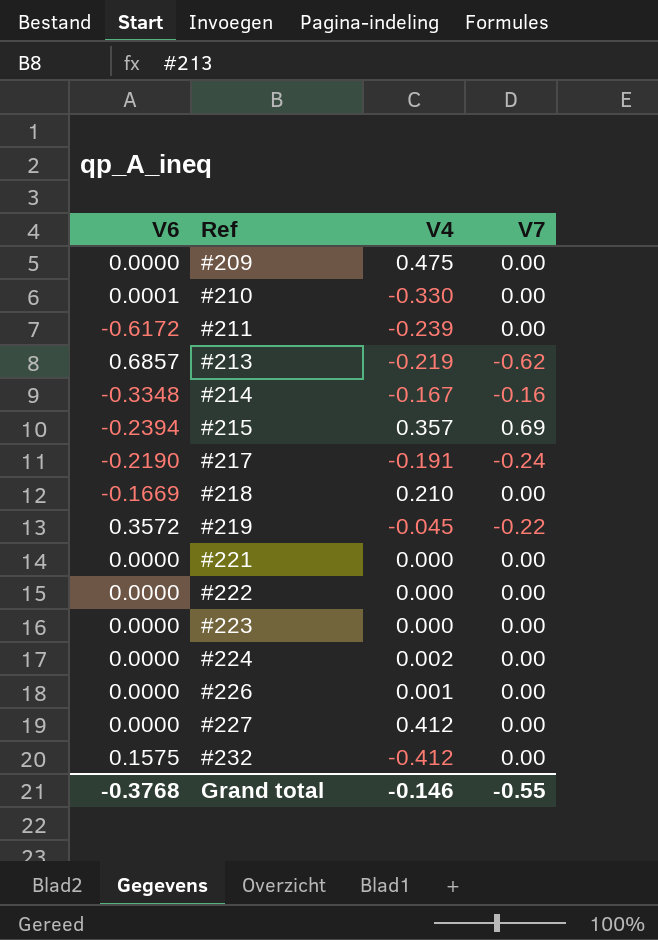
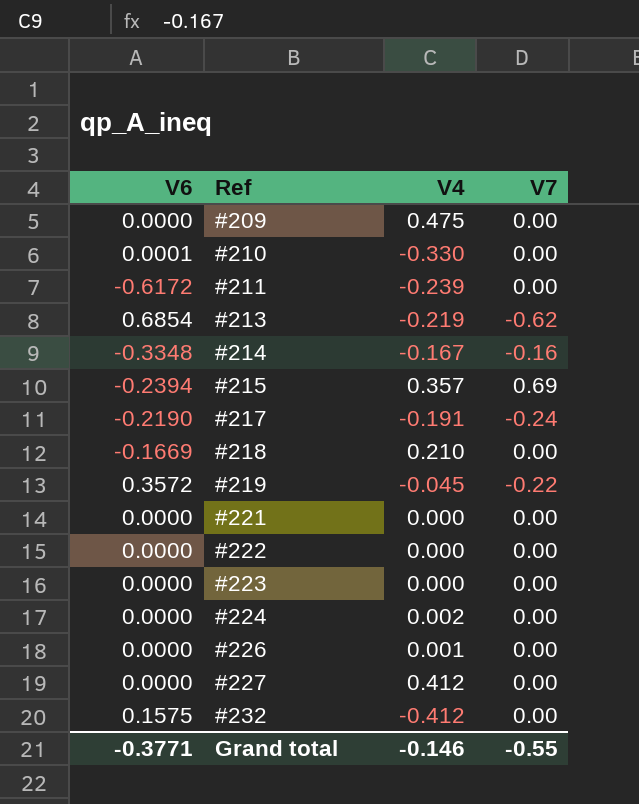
#213 | V6: 0.6857 -> 0.6854
Grand total | V6: -0.3768 -> -0.3771

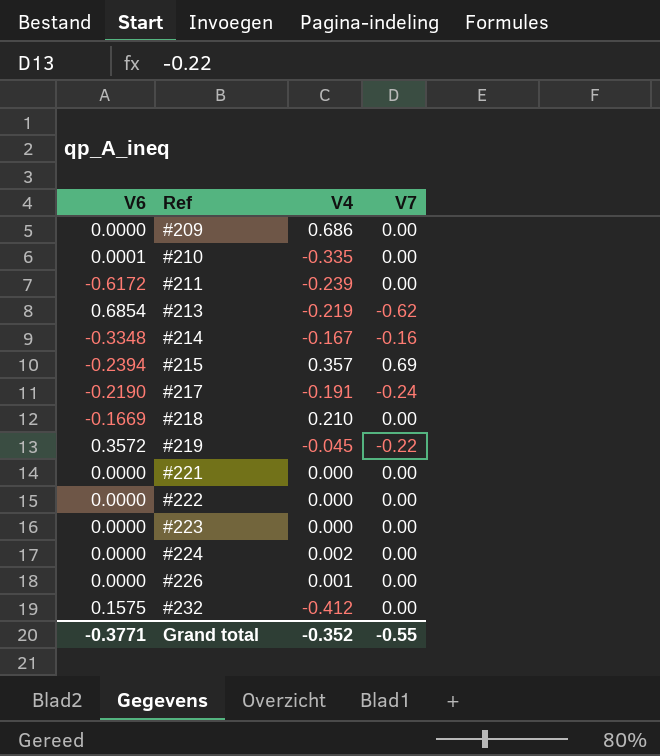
row #227: 0.0000 | 0.412 | 0.00 -> none
#209 | V4: 0.475 -> 0.686
#210 | V4: -0.330 -> -0.335
Grand total | V4: -0.146 -> -0.352

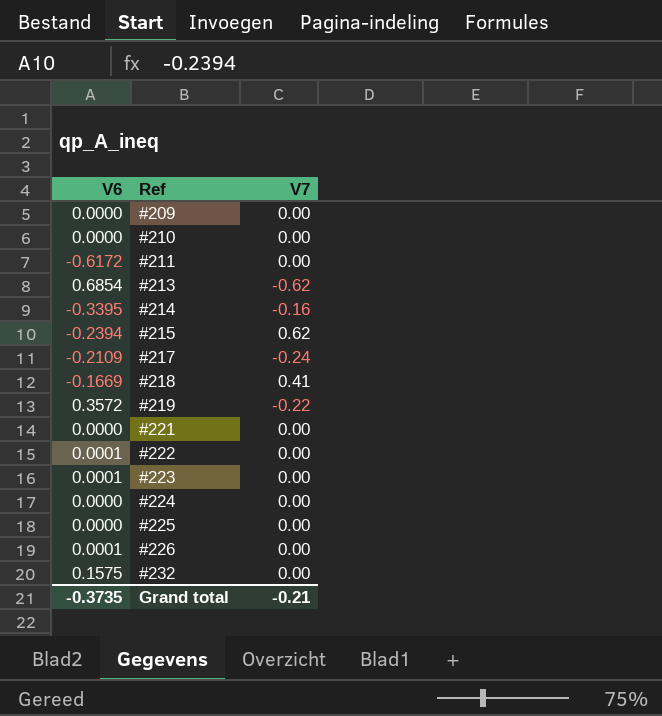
column V4 | position: 3 -> none
#210 | V6: 0.0001 -> 0.0000
#214 | V6: -0.3348 -> -0.3395
#215 | V7: 0.69 -> 0.62
#217 | V6: -0.2190 -> -0.2109
#218 | V7: 0.00 -> 0.41
#222 | V6: 0.0000 -> 0.0001
#223 | V6: 0.0000 -> 0.0001
row #225: none -> 0.0000 | 0.00
#226 | V6: 0.0000 -> 0.0001
Grand total | V6: -0.3771 -> -0.3735
Grand total | V7: -0.55 -> -0.21

